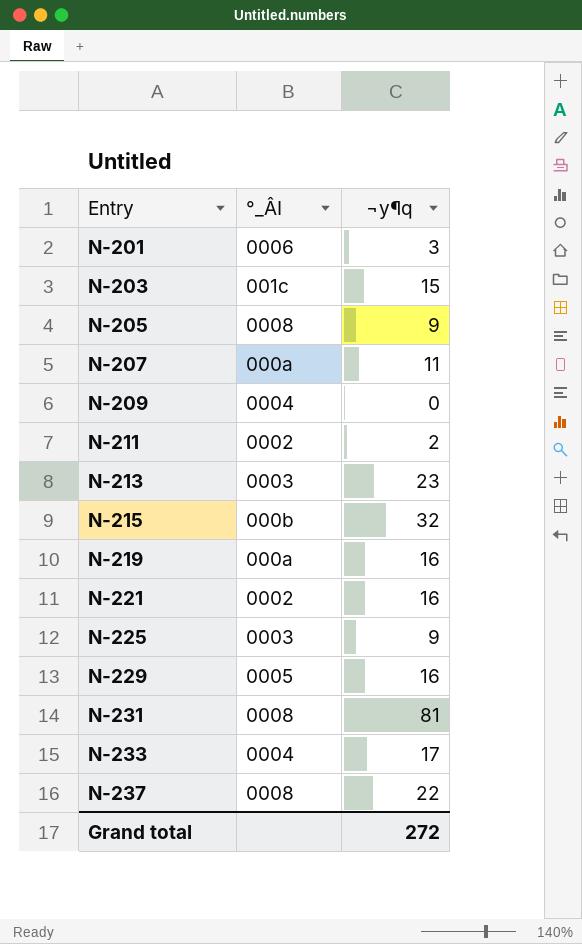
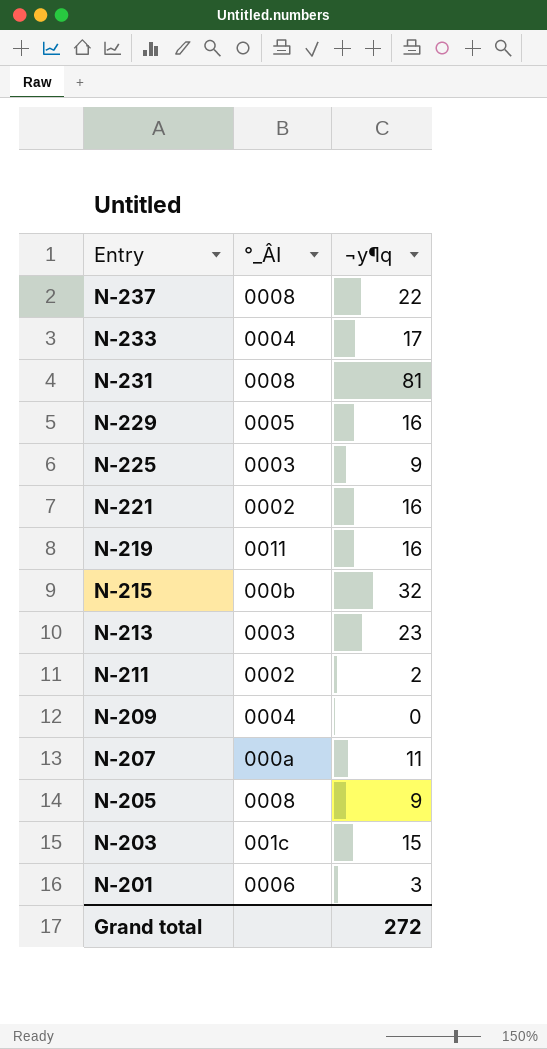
row order: Entry ascending -> Entry descending
N-219 | °_ÂI: 000a -> 0011

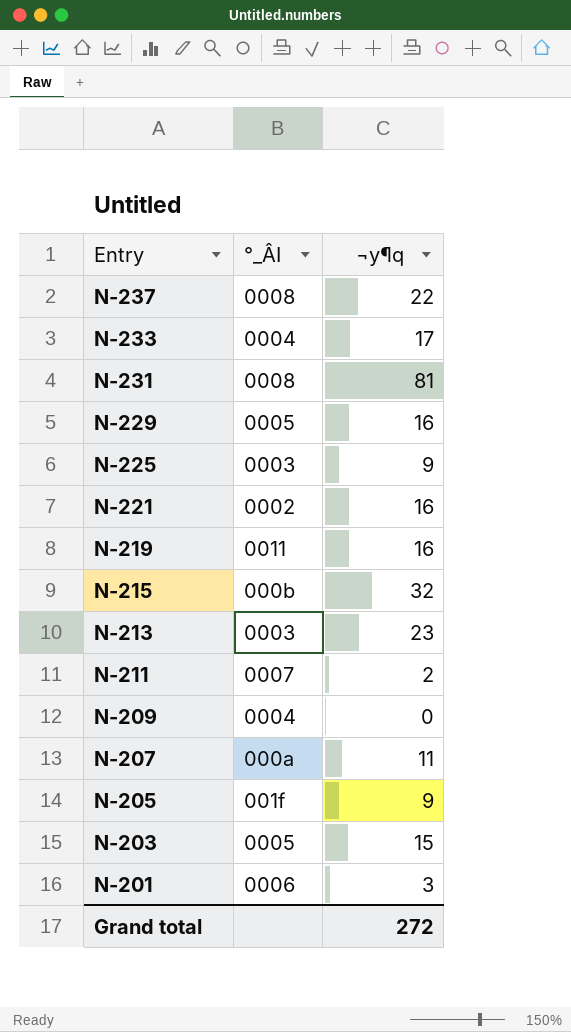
N-211 | °_ÂI: 0002 -> 0007
N-205 | °_ÂI: 0008 -> 001f
N-203 | °_ÂI: 001c -> 0005

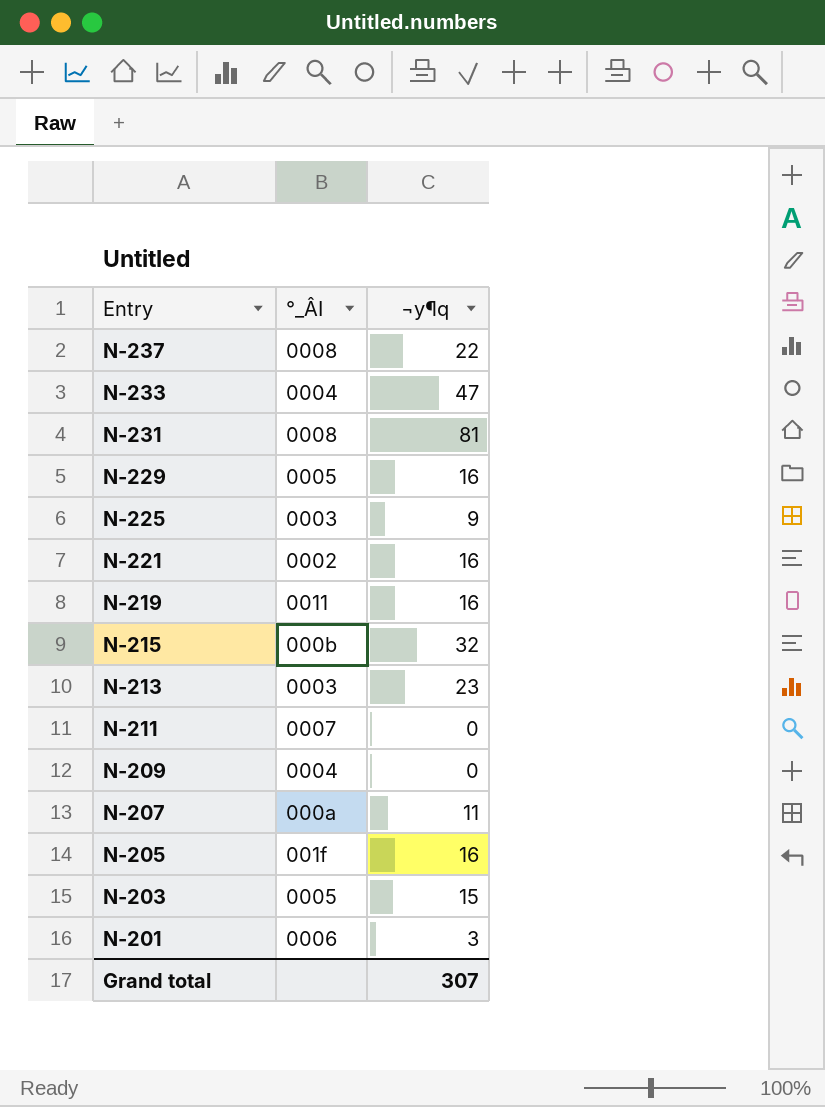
N-233 | ¬y¶q: 17 -> 47
N-211 | ¬y¶q: 2 -> 0
N-205 | ¬y¶q: 9 -> 16
Grand total | ¬y¶q: 272 -> 307

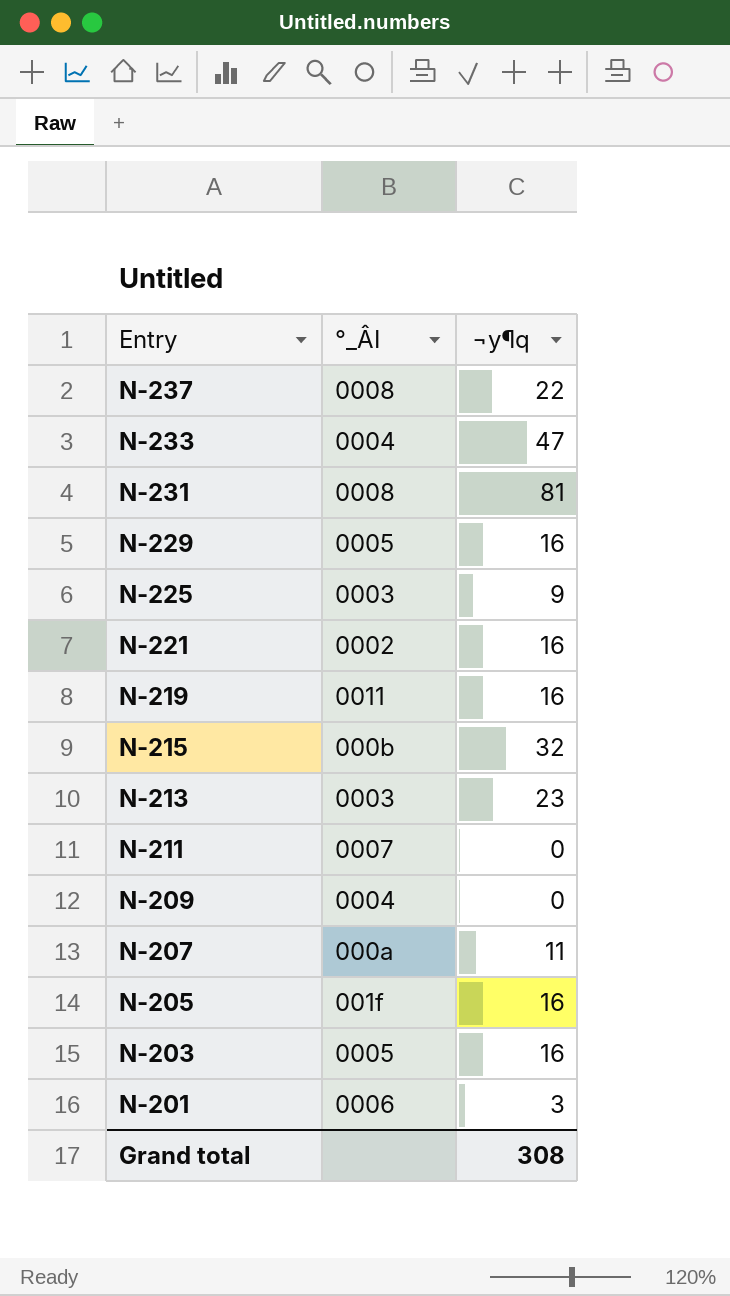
N-203 | ¬y¶q: 15 -> 16
Grand total | ¬y¶q: 307 -> 308

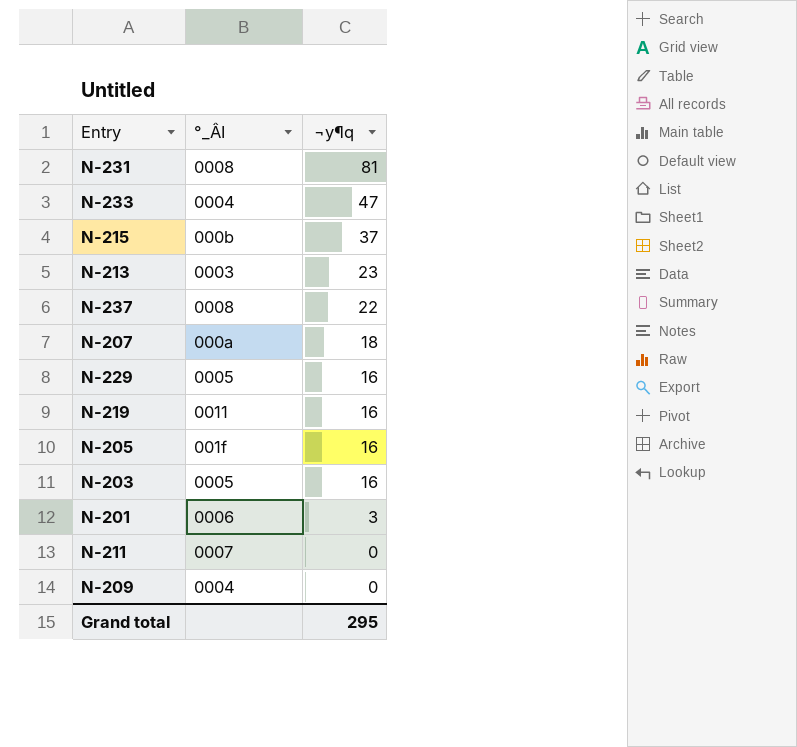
row order: Entry descending -> ¬y¶q descending
row N-225: 0003 | 9 -> none
row N-221: 0002 | 16 -> none
N-215 | ¬y¶q: 32 -> 37
N-207 | ¬y¶q: 11 -> 18
Grand total | ¬y¶q: 308 -> 295

